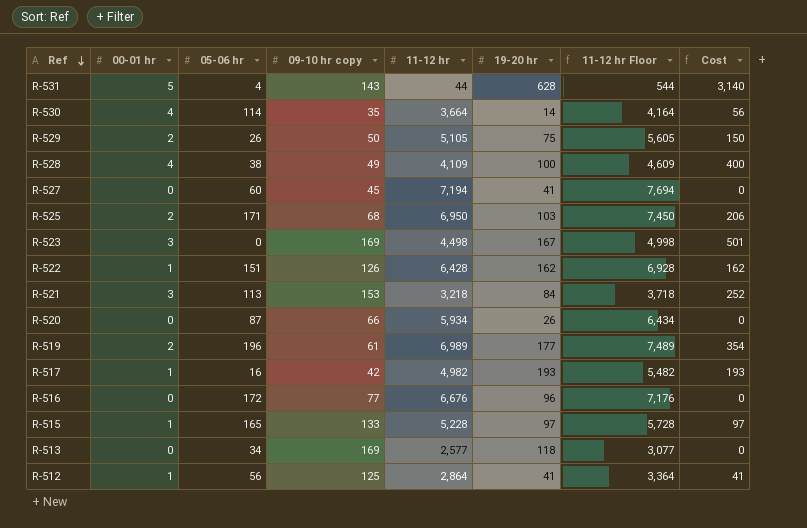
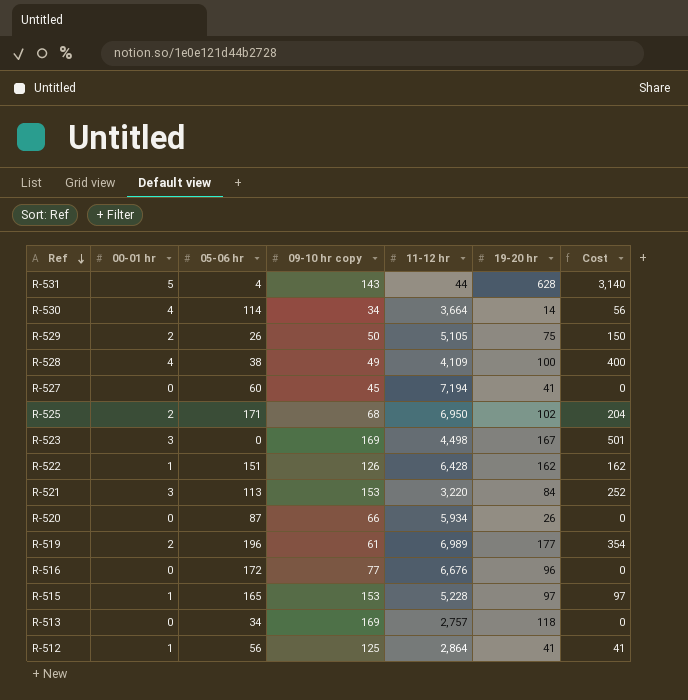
column 11-12 hr Floor | formula: [11-12 hr] + 500 -> none
row R-517: 1 | 16 | 42 | 4,982 | 193 | 5,482 | 193 -> none
R-530 | 09-10 hr copy: 35 -> 34
R-525 | 19-20 hr: 103 -> 102
R-525 | Cost: 206 -> 204
R-521 | 11-12 hr: 3,218 -> 3,220
R-515 | 09-10 hr copy: 133 -> 153
R-513 | 11-12 hr: 2,577 -> 2,757

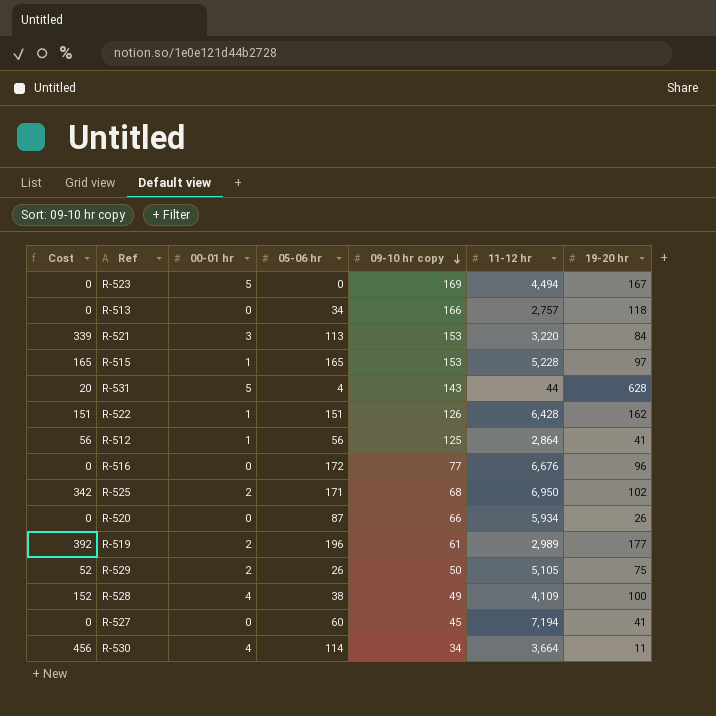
row order: Ref descending -> 09-10 hr copy descending
column Cost | formula: [00-01 hr] * [19-20 hr] -> [00-01 hr] * [05-06 hr]
column Cost | position: 7 -> 1
R-523 | 00-01 hr: 3 -> 5
R-523 | 11-12 hr: 4,498 -> 4,494
R-513 | 09-10 hr copy: 169 -> 166
R-519 | 11-12 hr: 6,989 -> 2,989
R-530 | 19-20 hr: 14 -> 11

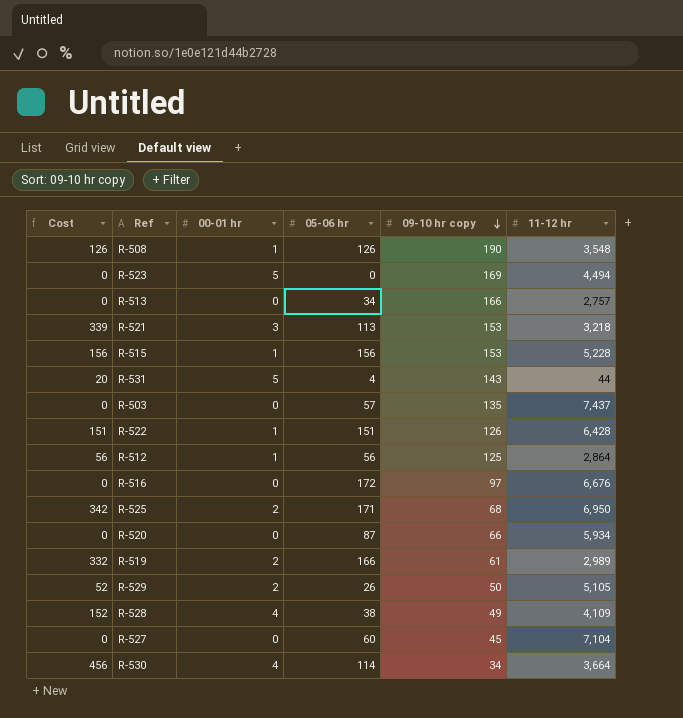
column 19-20 hr | position: 7 -> none
row R-508: none -> 126 | 1 | 126 | 190 | 3,548
R-521 | 11-12 hr: 3,220 -> 3,218
R-515 | Cost: 165 -> 156
R-515 | 05-06 hr: 165 -> 156
row R-503: none -> 0 | 0 | 57 | 135 | 7,437
R-516 | 09-10 hr copy: 77 -> 97
R-519 | Cost: 392 -> 332
R-519 | 05-06 hr: 196 -> 166
R-527 | 11-12 hr: 7,194 -> 7,104

